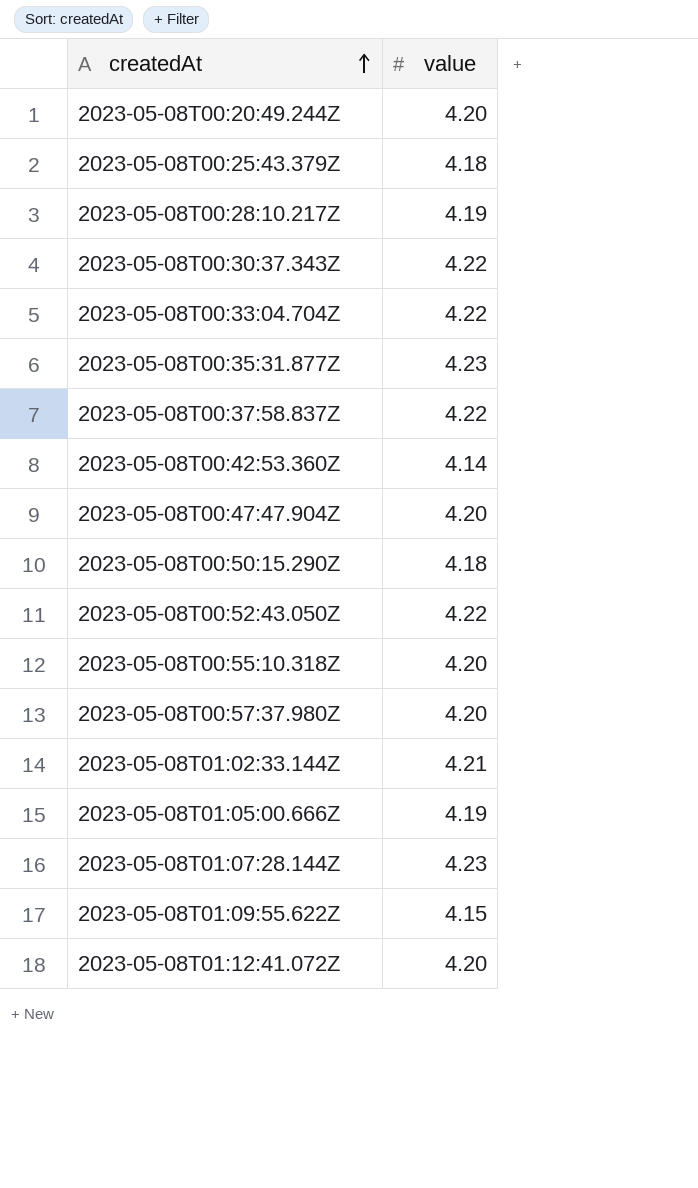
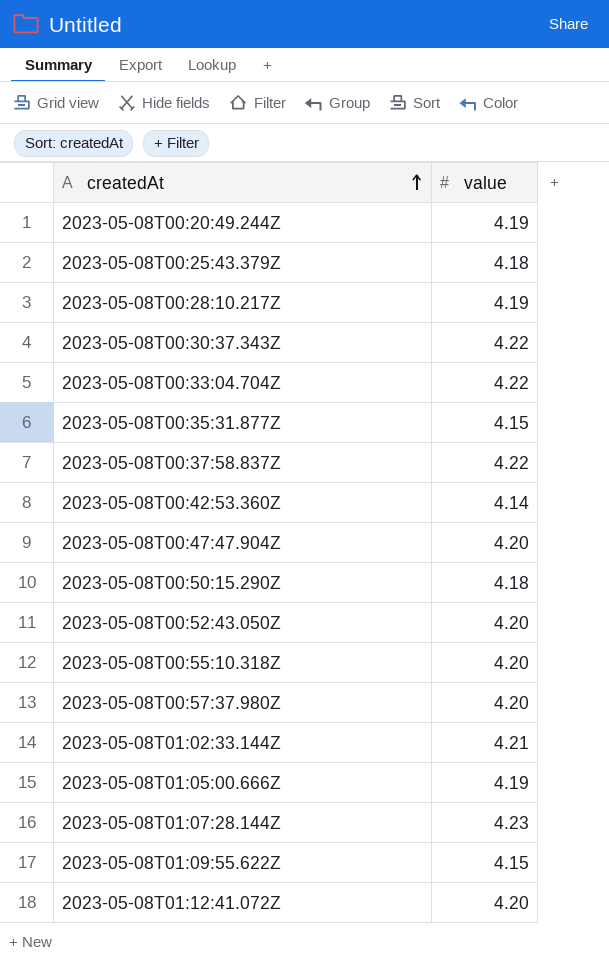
2023-05-08T00:20:49.244Z | value: 4.20 -> 4.19
2023-05-08T00:35:31.877Z | value: 4.23 -> 4.15
2023-05-08T00:52:43.050Z | value: 4.22 -> 4.20

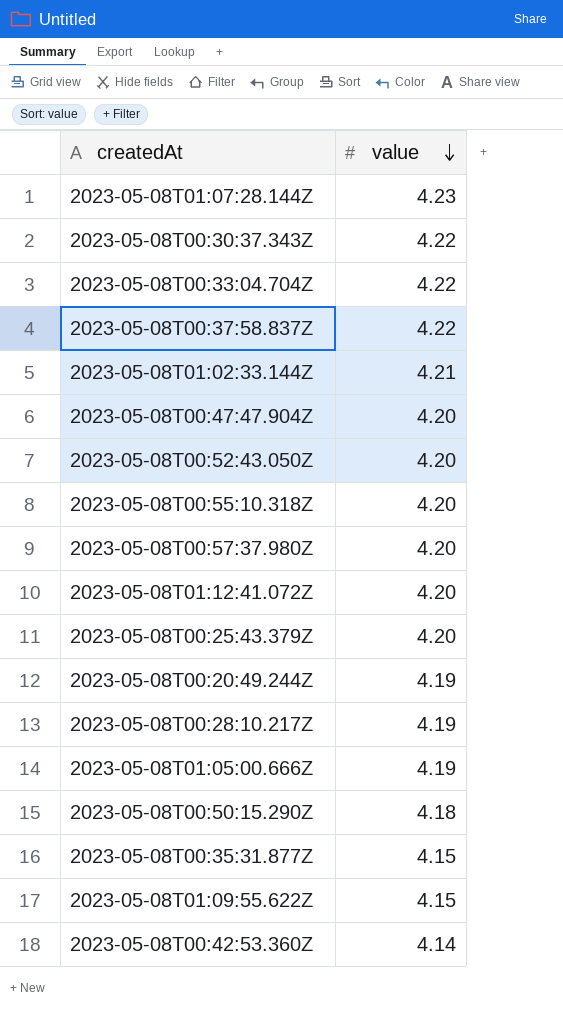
row order: createdAt ascending -> value descending
2023-05-08T00:25:43.379Z | value: 4.18 -> 4.20

